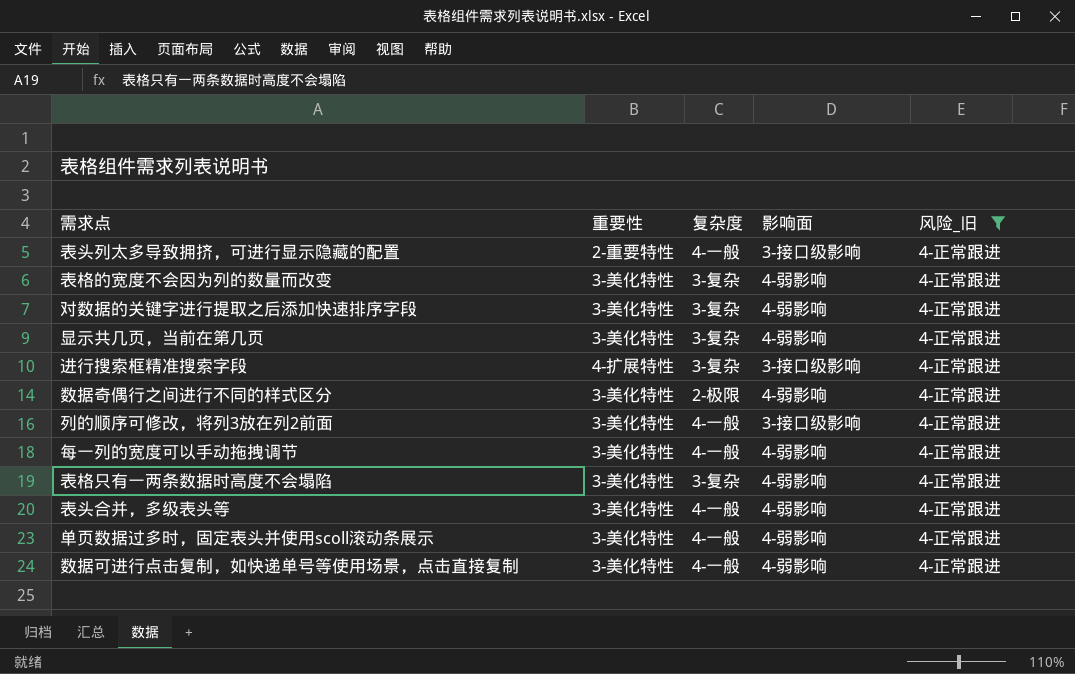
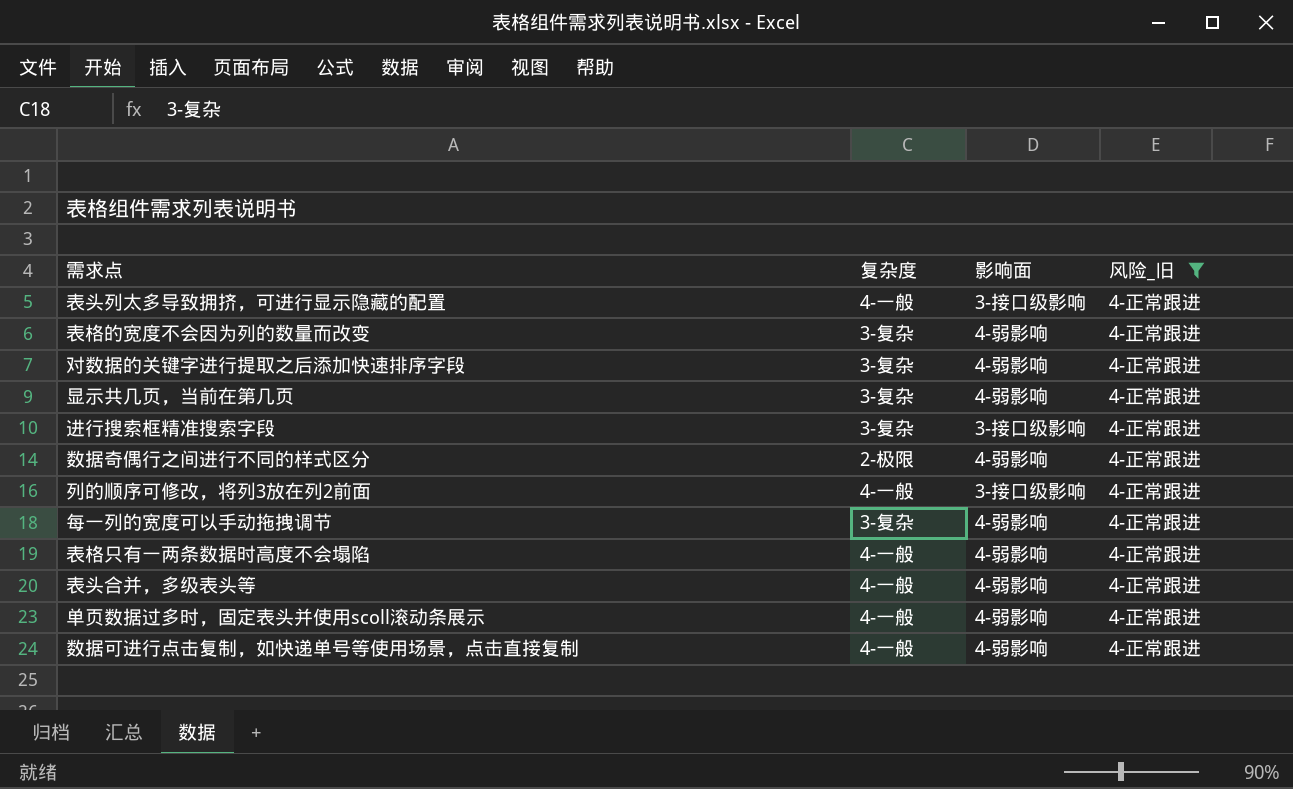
column 重要性 | position: 2 -> none
每一列的宽度可以手动拖拽调节 | 复杂度: 4-一般 -> 3-复杂
表格只有一两条数据时高度不会塌陷 | 复杂度: 3-复杂 -> 4-一般

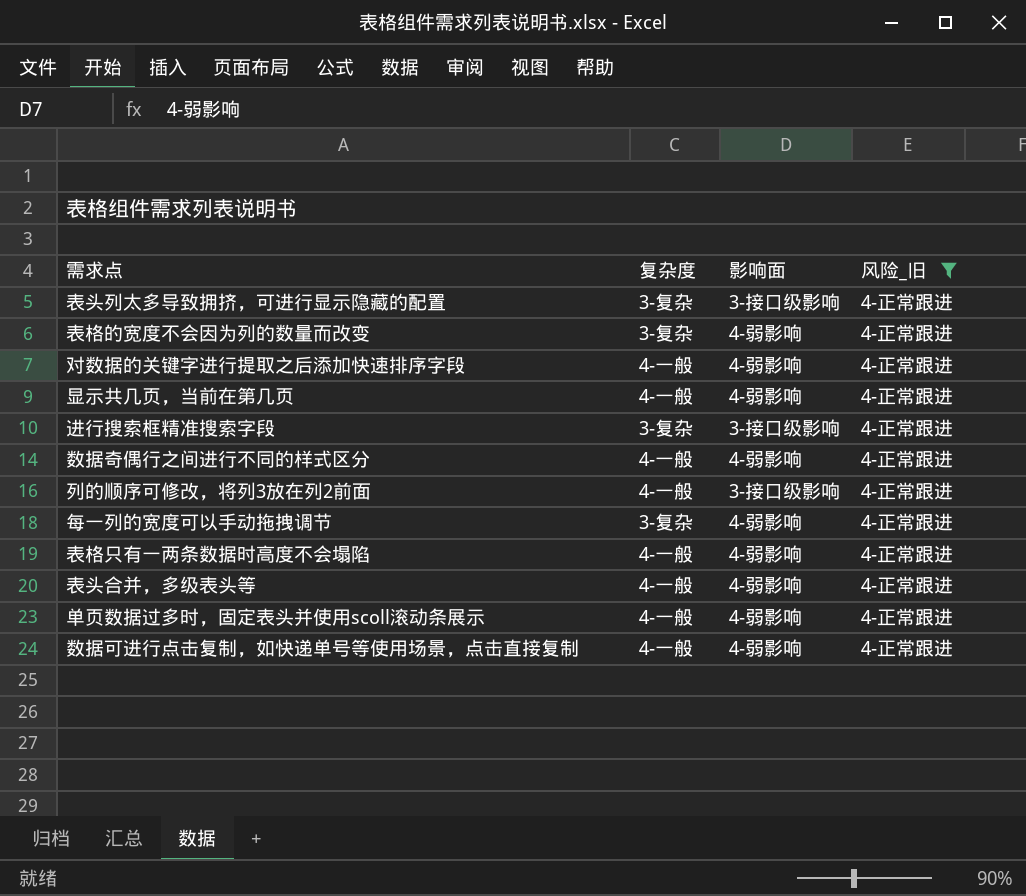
表头列太多导致拥挤，可进行显示隐藏的配置 | 复杂度: 4-一般 -> 3-复杂
对数据的关键字进行提取之后添加快速排序字段 | 复杂度: 3-复杂 -> 4-一般
显示共几页，当前在第几页 | 复杂度: 3-复杂 -> 4-一般
数据奇偶行之间进行不同的样式区分 | 复杂度: 2-极限 -> 4-一般

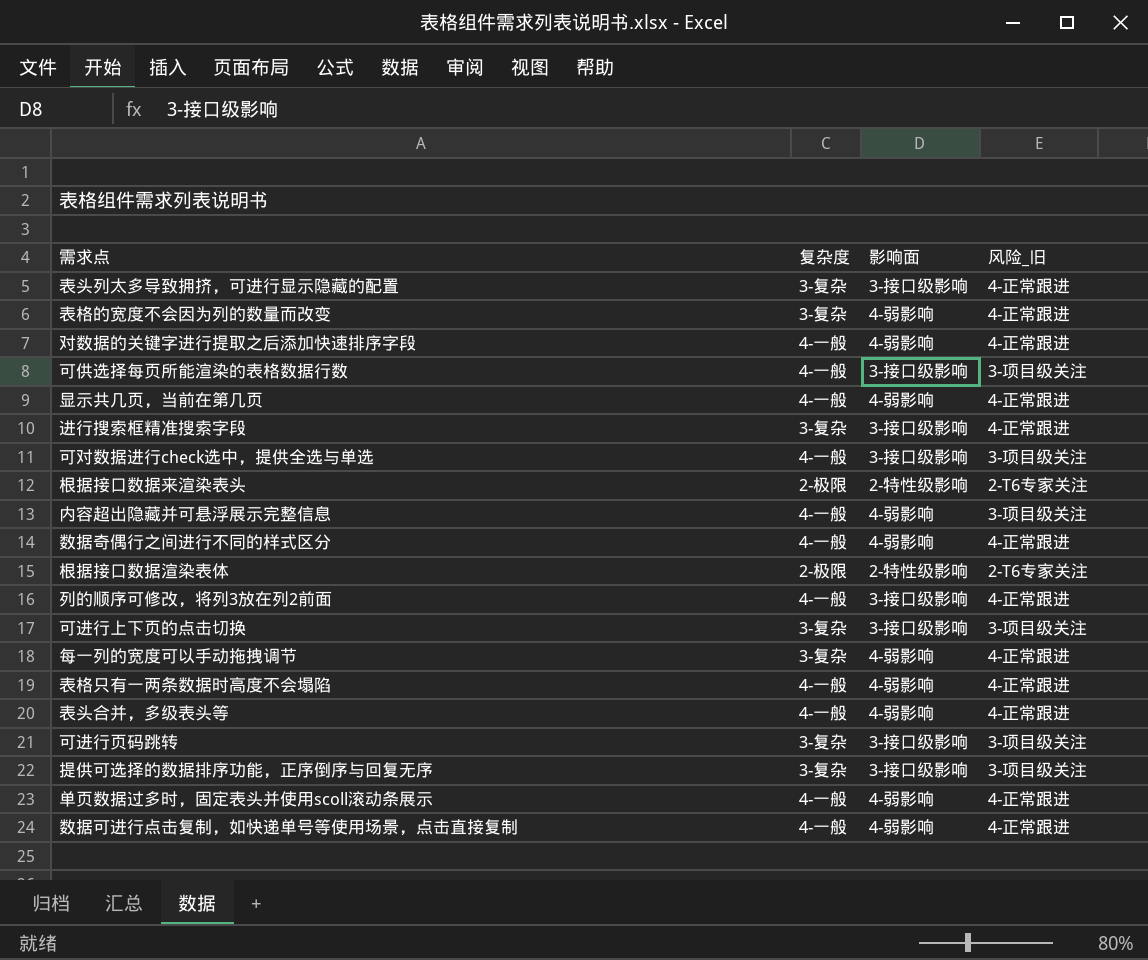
filter: 风险_旧 = 4-正常跟进 -> none

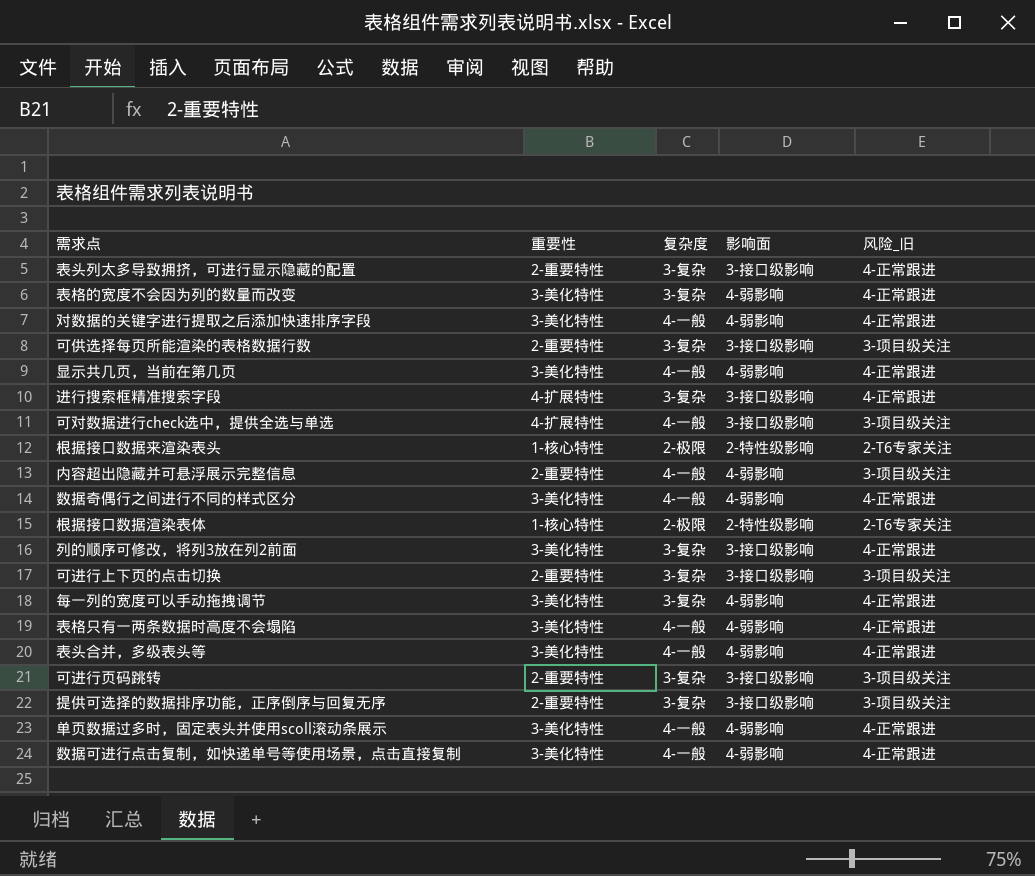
column 重要性 | position: none -> 2
可供选择每页所能渲染的表格数据行数 | 复杂度: 4-一般 -> 3-复杂
列的顺序可修改，将列3放在列2前面 | 复杂度: 4-一般 -> 3-复杂

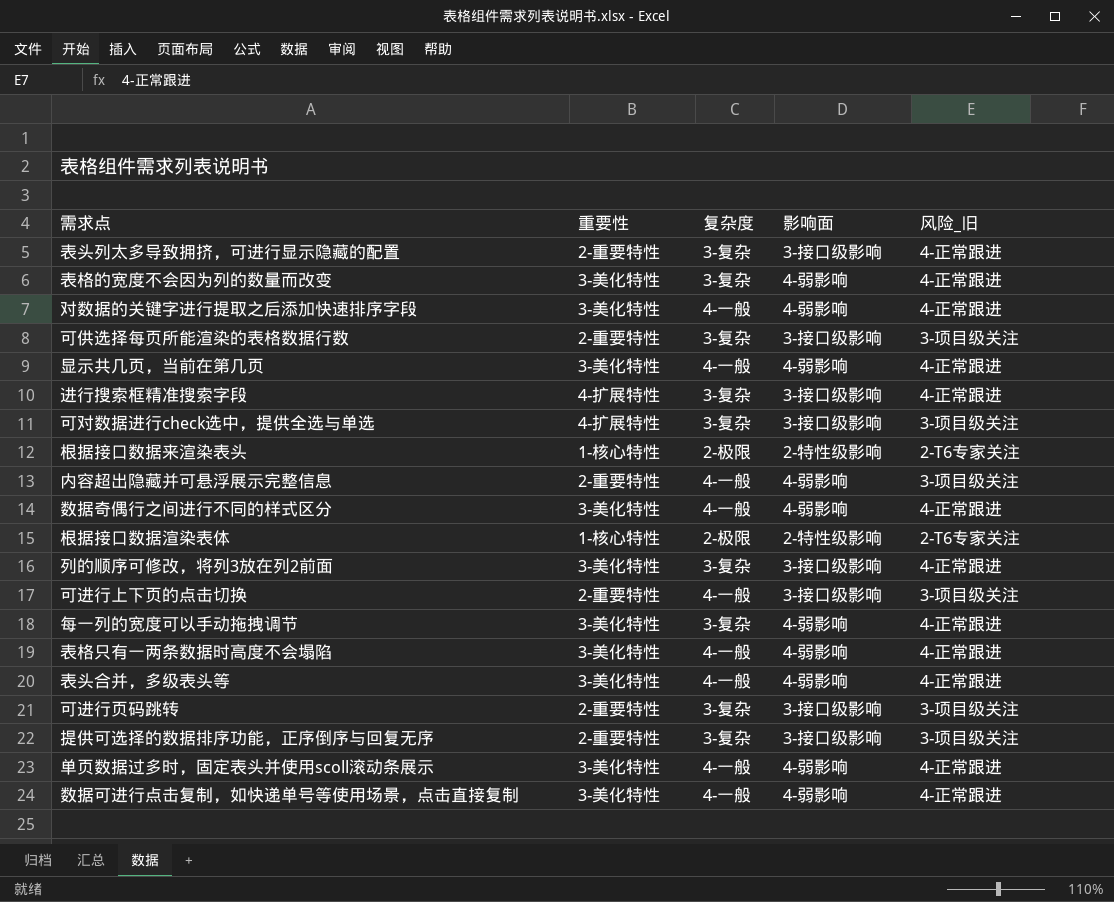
可对数据进行check选中，提供全选与单选 | 复杂度: 4-一般 -> 3-复杂
可进行上下页的点击切换 | 复杂度: 3-复杂 -> 4-一般

